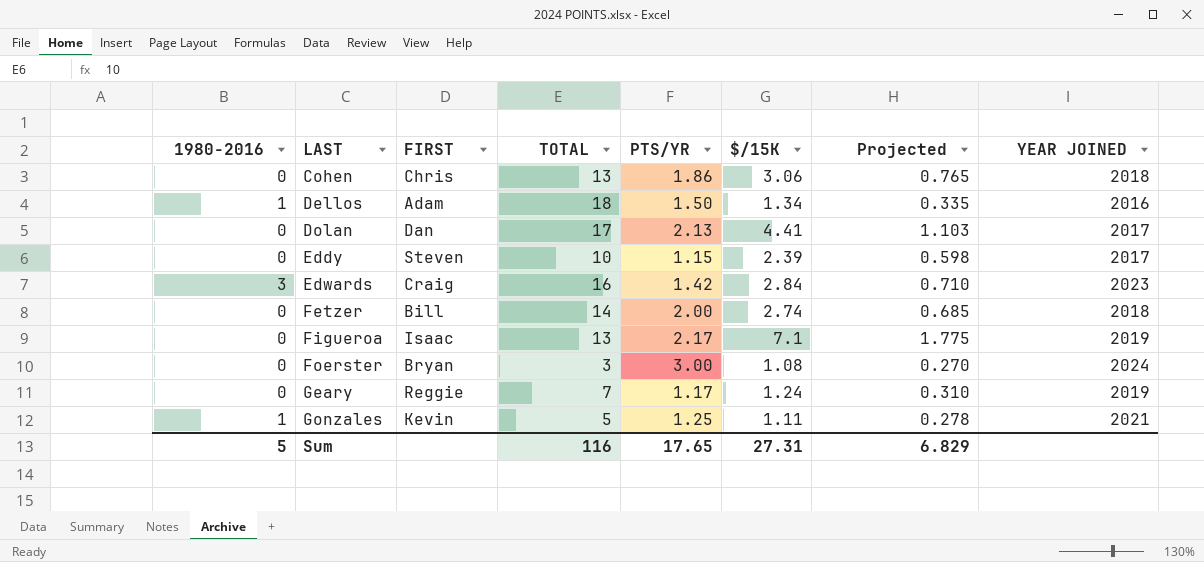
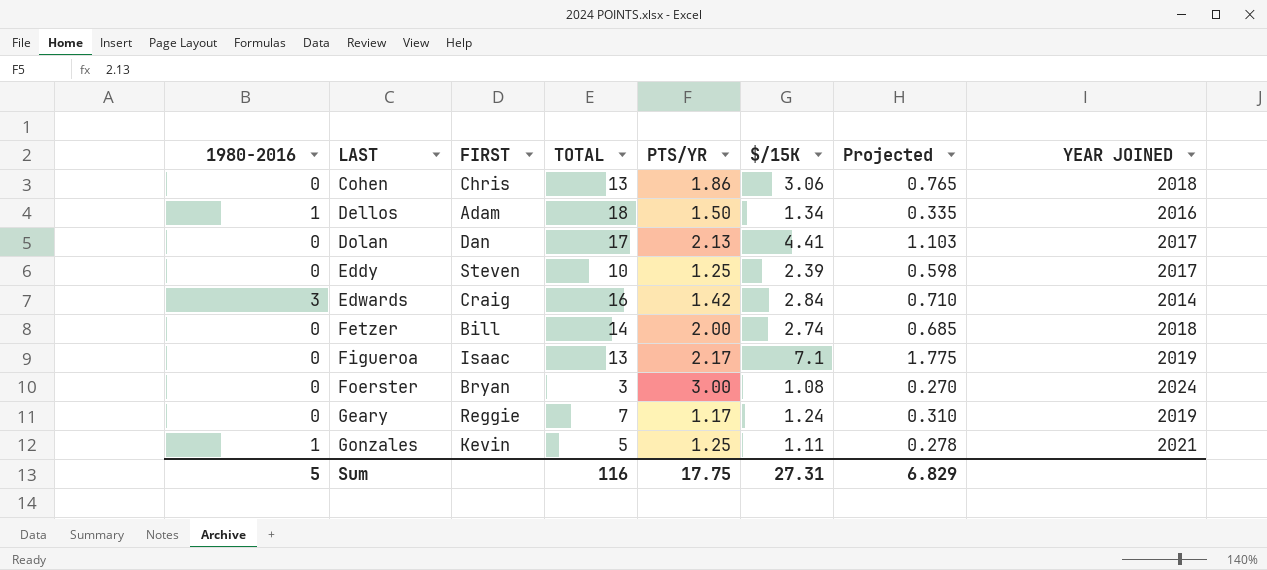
Eddy | PTS/YR: 1.15 -> 1.25
Edwards | YEAR JOINED: 2023 -> 2014
Sum | PTS/YR: 17.65 -> 17.75

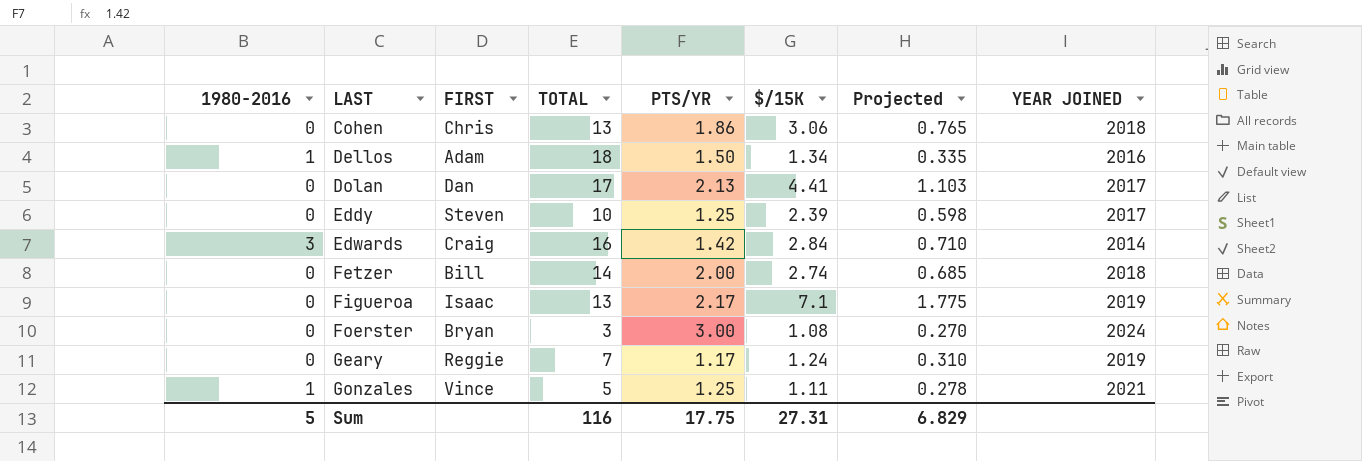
Gonzales | FIRST: Kevin -> Vince

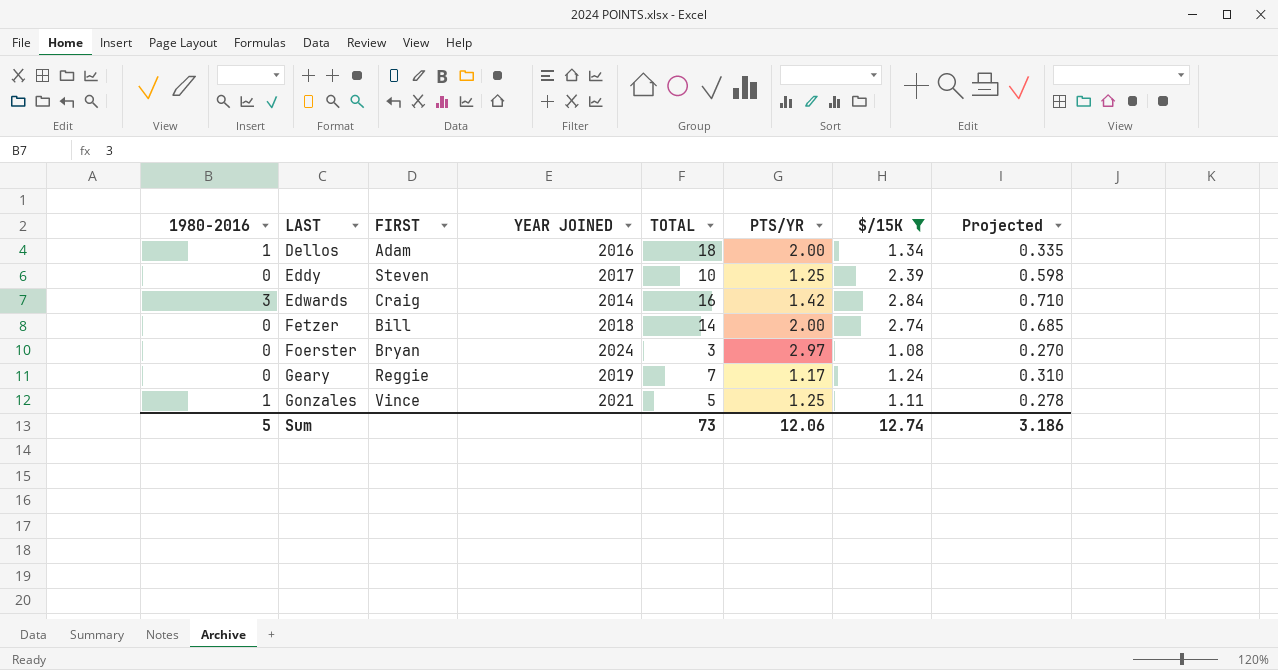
filter: none -> $/15K <= 2.84
column YEAR JOINED | position: 8 -> 4
Dellos | PTS/YR: 1.50 -> 2.00
Foerster | PTS/YR: 3.00 -> 2.97
Sum | TOTAL: 116 -> 73
Sum | PTS/YR: 17.75 -> 12.06
Sum | $/15K: 27.31 -> 12.74
Sum | Projected: 6.829 -> 3.186

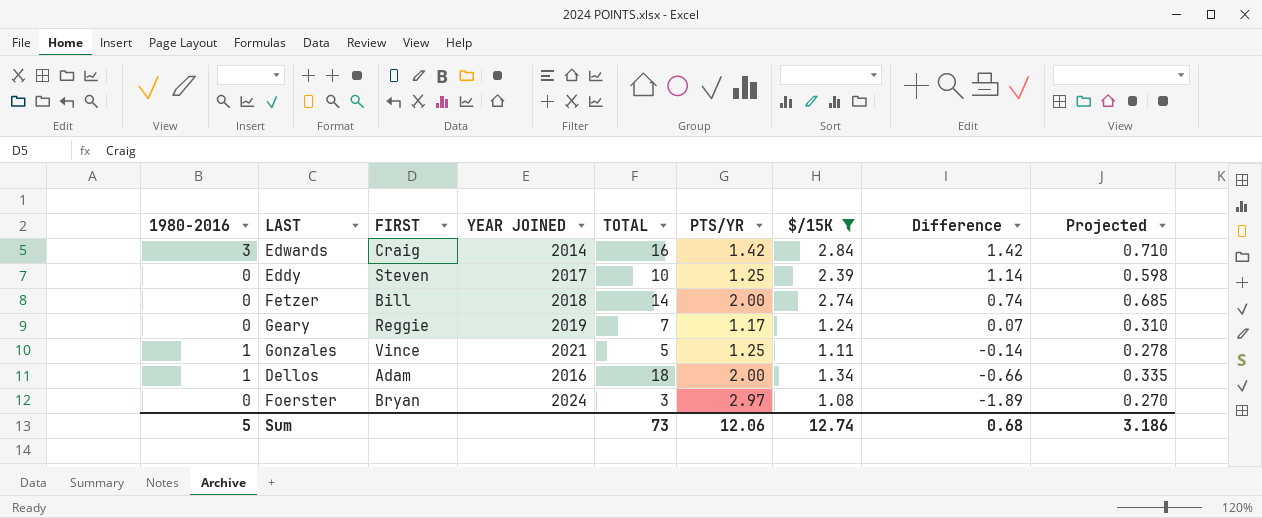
row order: LAST ascending -> Difference descending
column Difference | formula: none -> [$/15K] - [PTS/YR]

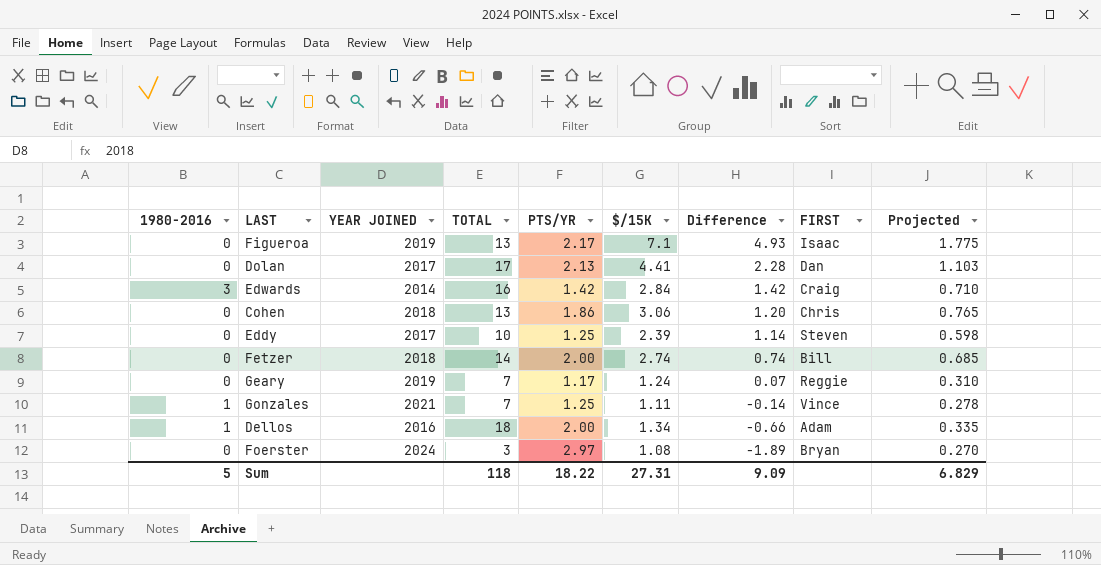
filter: $/15K <= 2.84 -> none
column FIRST | position: 3 -> 8
Gonzales | TOTAL: 5 -> 7
Sum | TOTAL: 73 -> 118
Sum | PTS/YR: 12.06 -> 18.22
Sum | $/15K: 12.74 -> 27.31
Sum | Difference: 0.68 -> 9.09
Sum | Projected: 3.186 -> 6.829

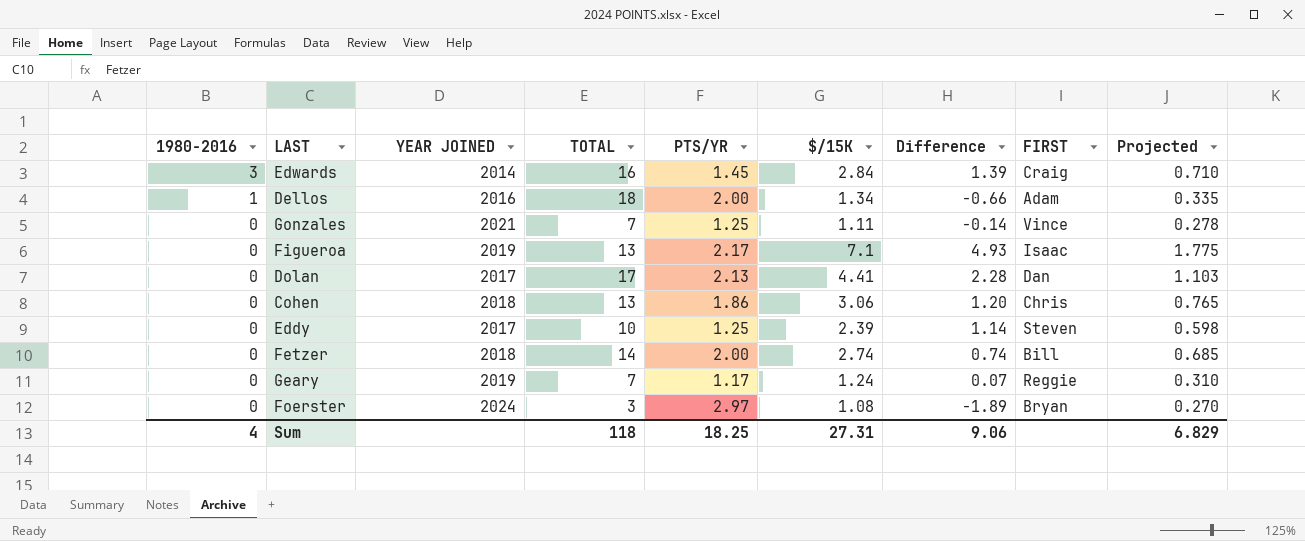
row order: Difference descending -> 1980-2016 descending
Edwards | PTS/YR: 1.42 -> 1.45
Edwards | Difference: 1.42 -> 1.39
Gonzales | 1980-2016: 1 -> 0
Sum | 1980-2016: 5 -> 4
Sum | PTS/YR: 18.22 -> 18.25
Sum | Difference: 9.09 -> 9.06

